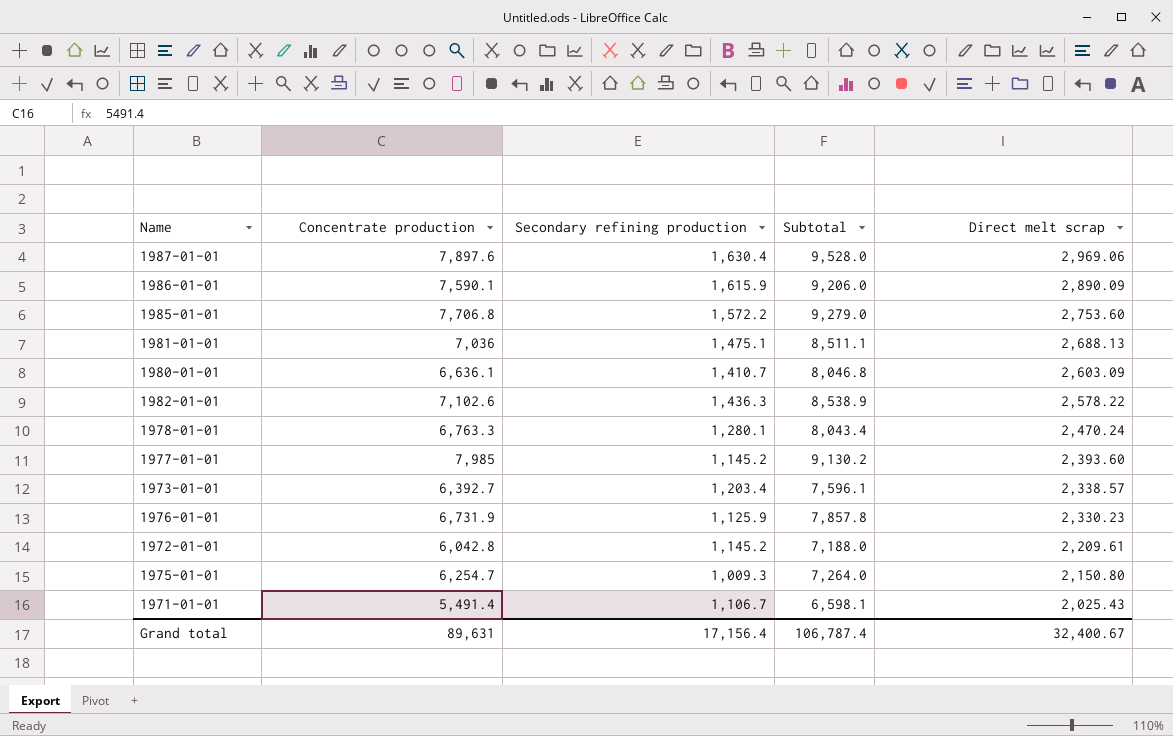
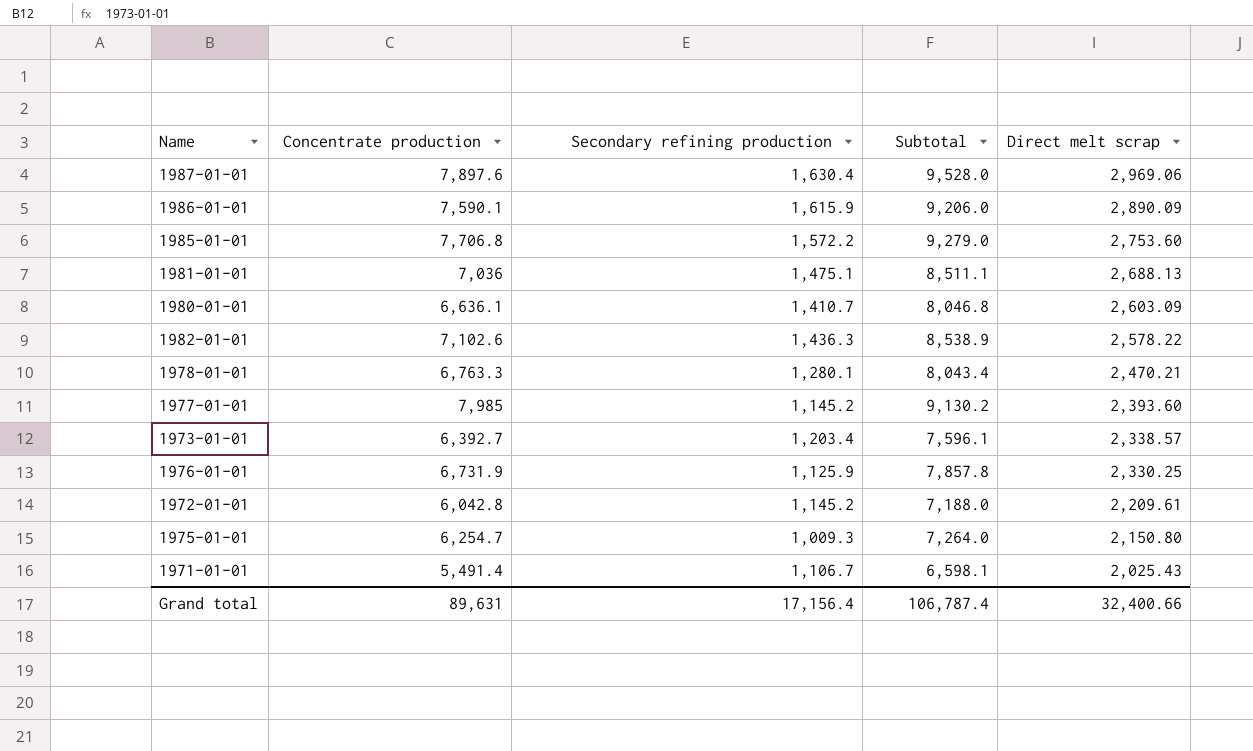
1978-01-01 | Direct melt scrap: 2,470.24 -> 2,470.21
1976-01-01 | Direct melt scrap: 2,330.23 -> 2,330.25
Grand total | Direct melt scrap: 32,400.67 -> 32,400.66

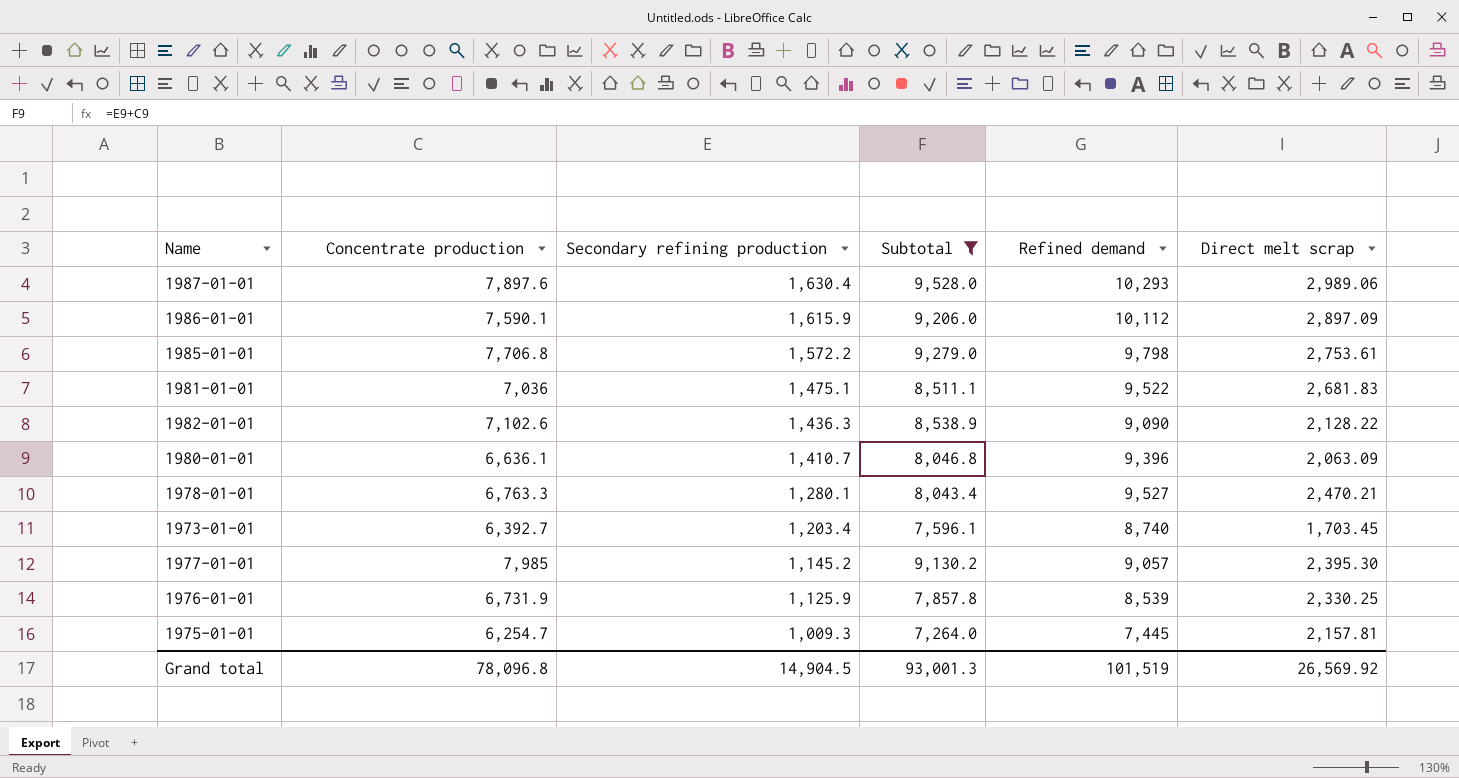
filter: none -> Subtotal >= 7,264.0
row order: Direct melt scrap descending -> Secondary refining production descending
column Refined demand | position: none -> 5
1987-01-01 | Direct melt scrap: 2,969.06 -> 2,989.06
1986-01-01 | Direct melt scrap: 2,890.09 -> 2,897.09
1985-01-01 | Direct melt scrap: 2,753.60 -> 2,753.61
1981-01-01 | Direct melt scrap: 2,688.13 -> 2,681.83
1982-01-01 | Direct melt scrap: 2,578.22 -> 2,128.22
1980-01-01 | Direct melt scrap: 2,603.09 -> 2,063.09
1973-01-01 | Direct melt scrap: 2,338.57 -> 1,703.45
1977-01-01 | Direct melt scrap: 2,393.60 -> 2,395.30
1975-01-01 | Direct melt scrap: 2,150.80 -> 2,157.81
Grand total | Concentrate production: 89,631 -> 78,096.8
Grand total | Secondary refining production: 17,156.4 -> 14,904.5
Grand total | Subtotal: 106,787.4 -> 93,001.3
Grand total | Direct melt scrap: 32,400.66 -> 26,569.92

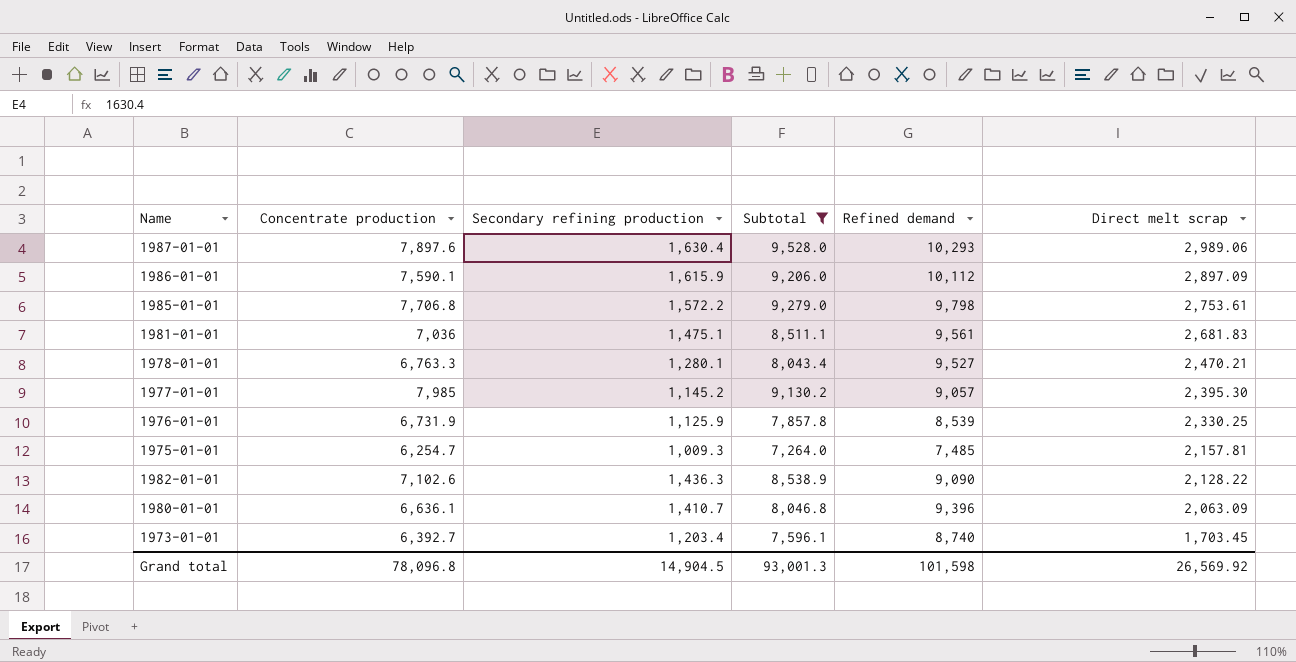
row order: Secondary refining production descending -> Direct melt scrap descending
1981-01-01 | Refined demand: 9,522 -> 9,561
1975-01-01 | Refined demand: 7,445 -> 7,485
Grand total | Refined demand: 101,519 -> 101,598

